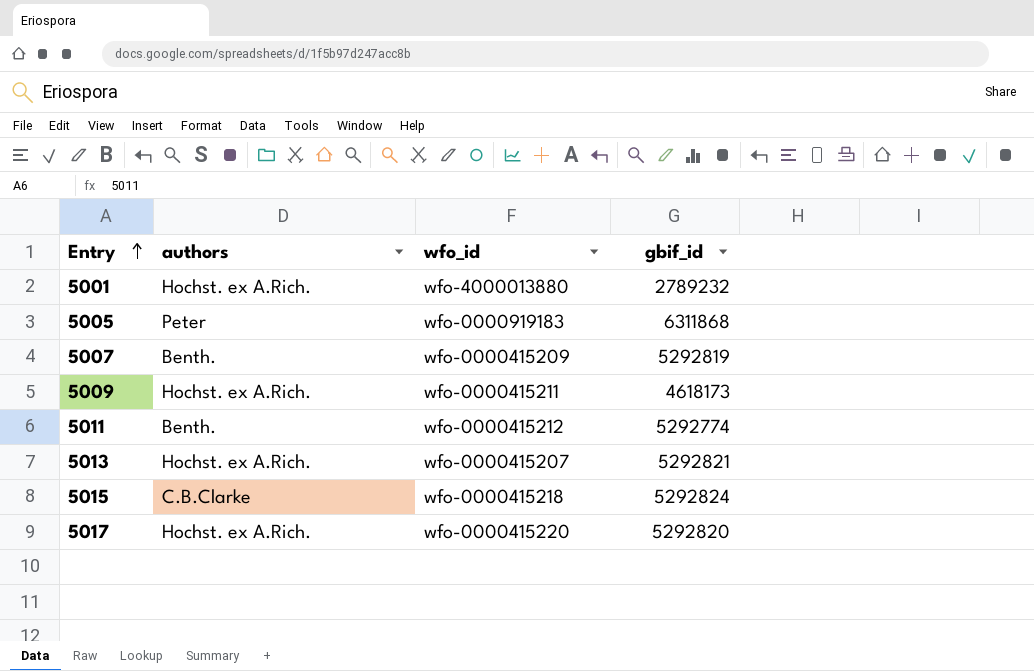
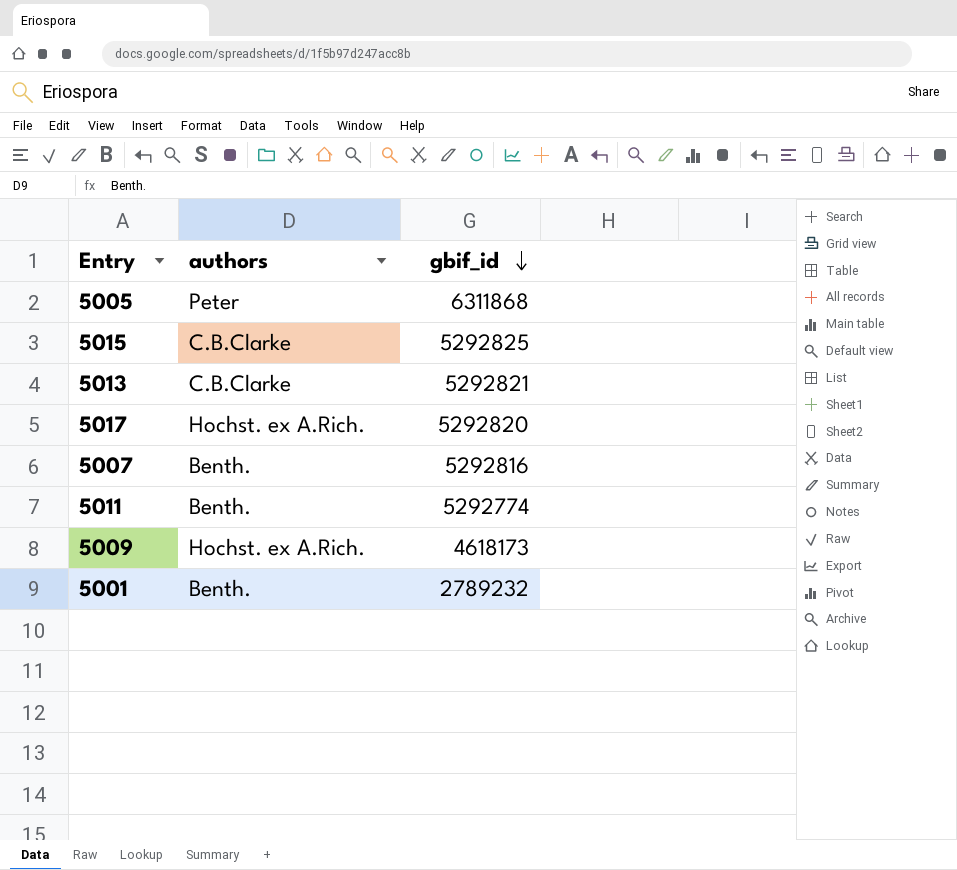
row order: Entry ascending -> gbif_id descending
column wfo_id | position: 3 -> none
5015 | gbif_id: 5292824 -> 5292825
5013 | authors: Hochst. ex A.Rich. -> C.B.Clarke
5007 | gbif_id: 5292819 -> 5292816
5001 | authors: Hochst. ex A.Rich. -> Benth.

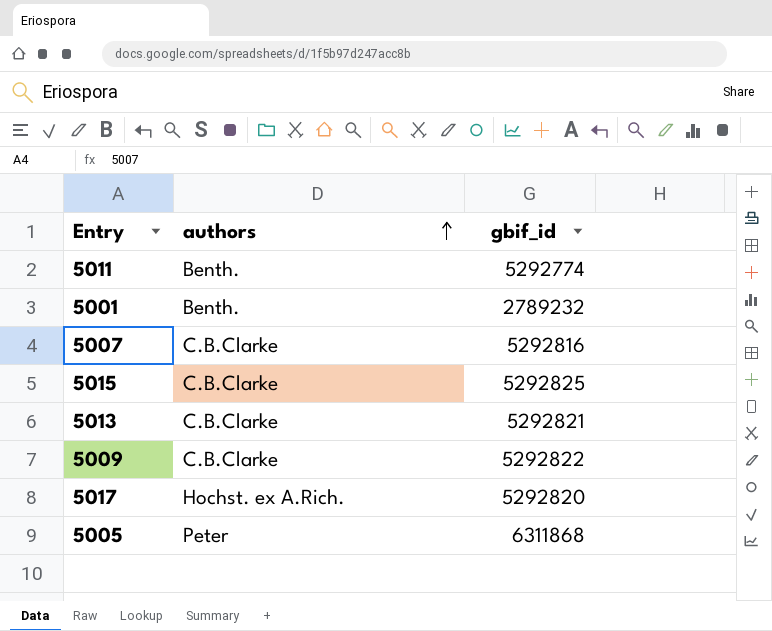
row order: gbif_id descending -> authors ascending
5007 | authors: Benth. -> C.B.Clarke
5009 | authors: Hochst. ex A.Rich. -> C.B.Clarke
5009 | gbif_id: 4618173 -> 5292822

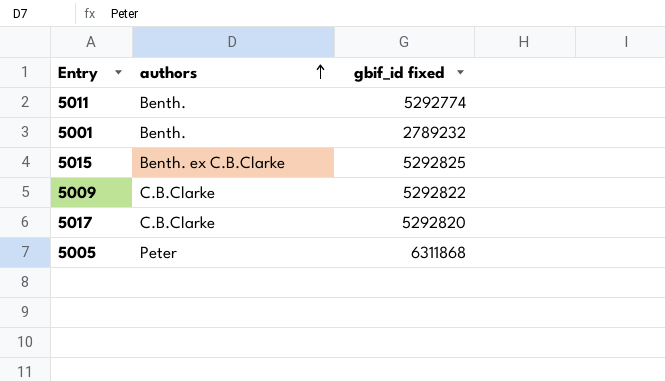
column name: gbif_id -> gbif_id fixed
row 5007: C.B.Clarke | 5292816 -> none
row 5013: C.B.Clarke | 5292821 -> none
5015 | authors: C.B.Clarke -> Benth. ex C.B.Clarke
5017 | authors: Hochst. ex A.Rich. -> C.B.Clarke

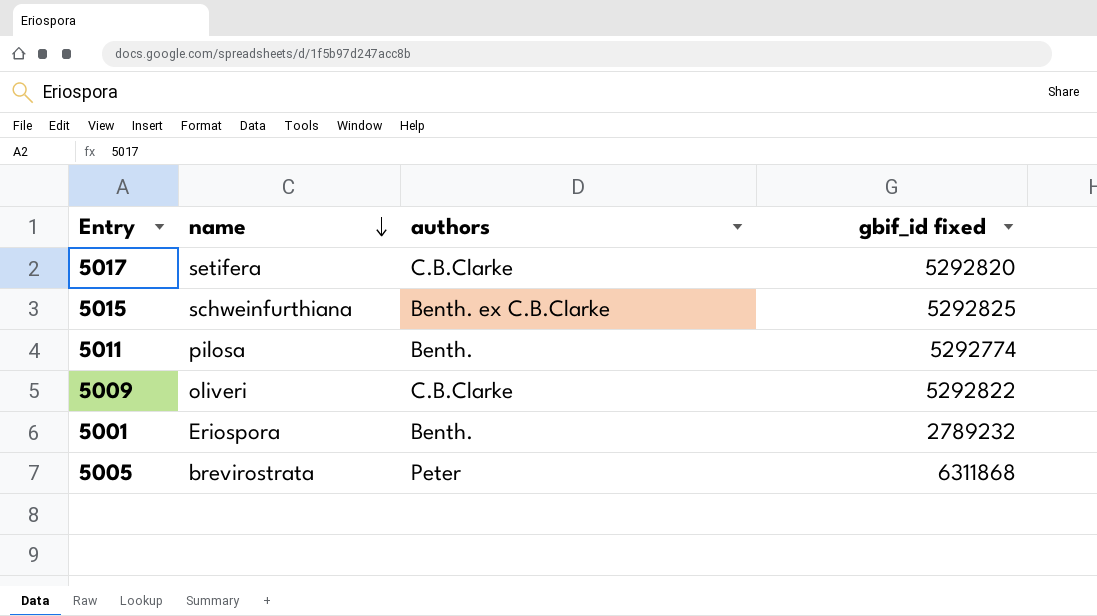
row order: authors ascending -> name descending
column name | position: none -> 2

